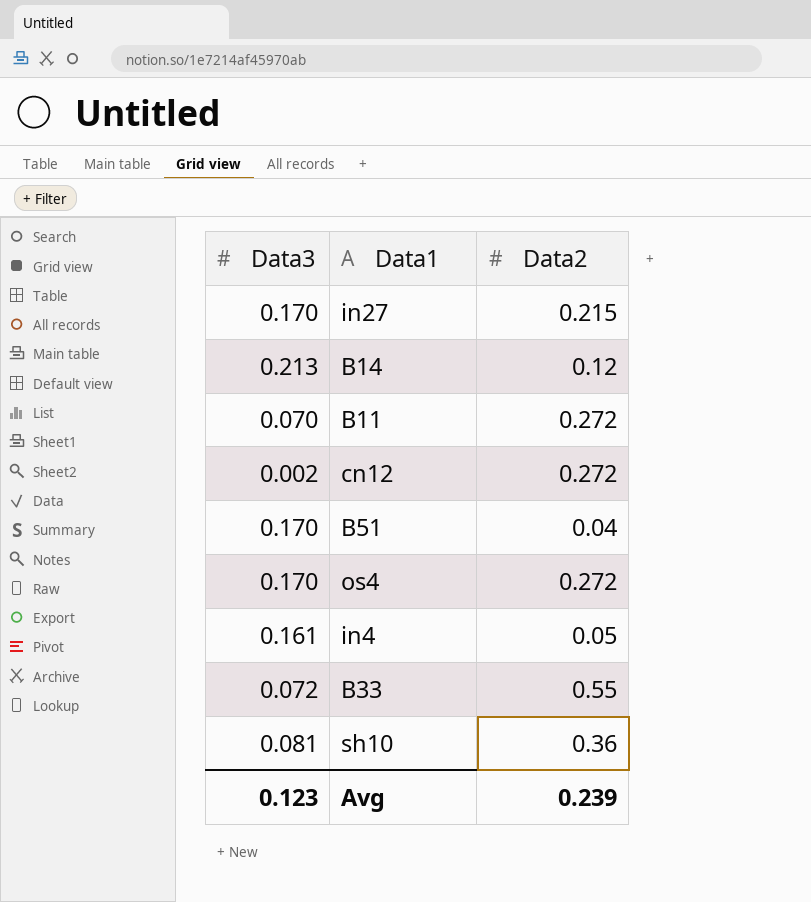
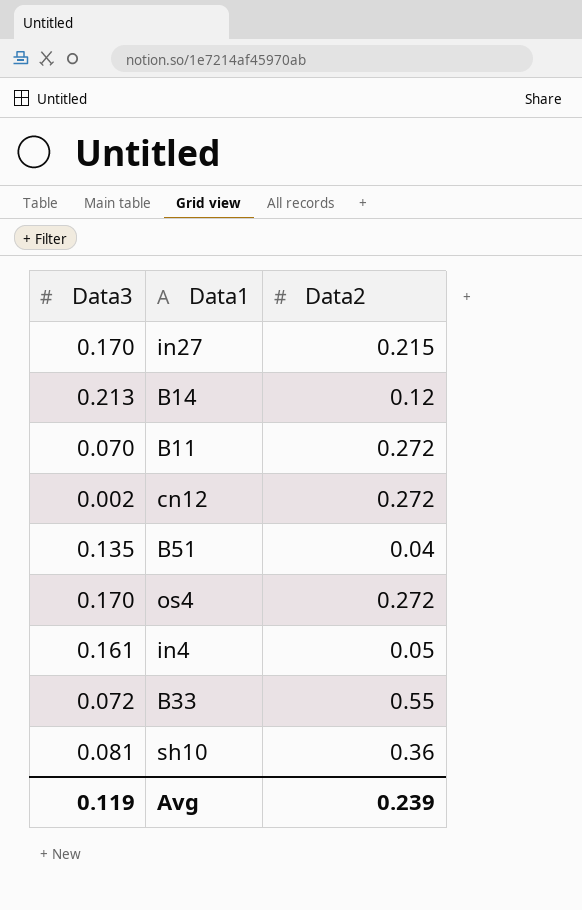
B51 | Data3: 0.170 -> 0.135
Avg | Data3: 0.123 -> 0.119

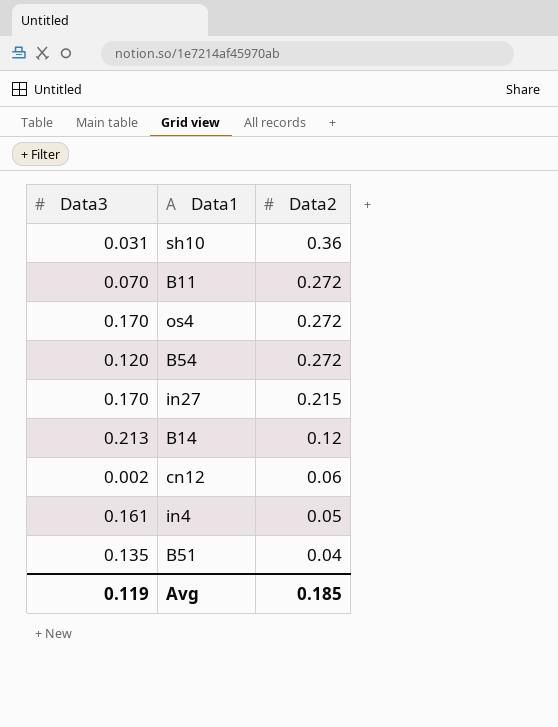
row order: none -> Data2 descending
row B33: 0.072 | 0.55 -> none
sh10 | Data3: 0.081 -> 0.031
row B54: none -> 0.120 | 0.272
cn12 | Data2: 0.272 -> 0.06
Avg | Data2: 0.239 -> 0.185

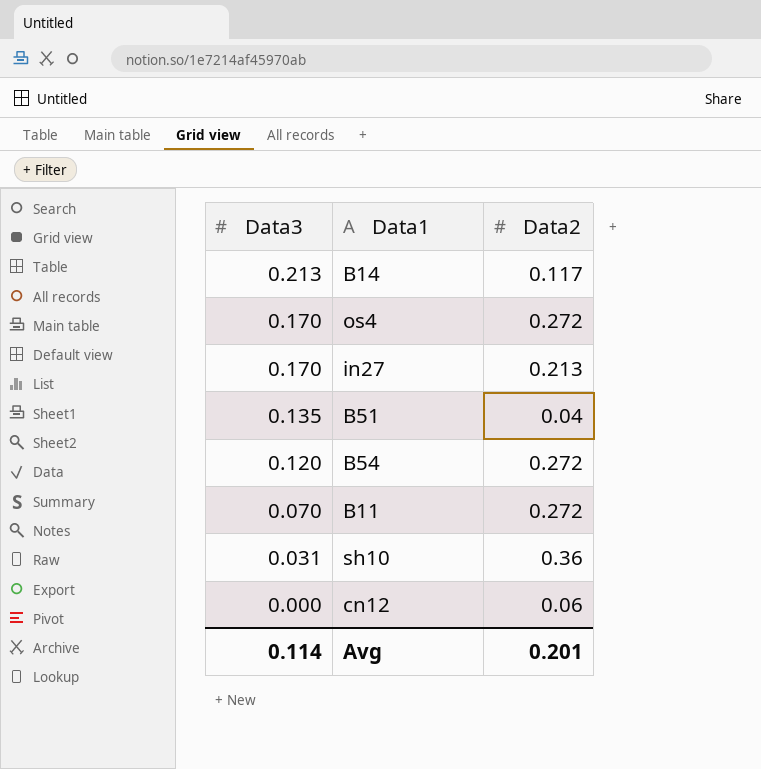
row order: Data2 descending -> Data3 descending
row in4: 0.161 | 0.05 -> none
B14 | Data2: 0.12 -> 0.117
in27 | Data2: 0.215 -> 0.213
cn12 | Data3: 0.002 -> 0.000
Avg | Data3: 0.119 -> 0.114
Avg | Data2: 0.185 -> 0.201

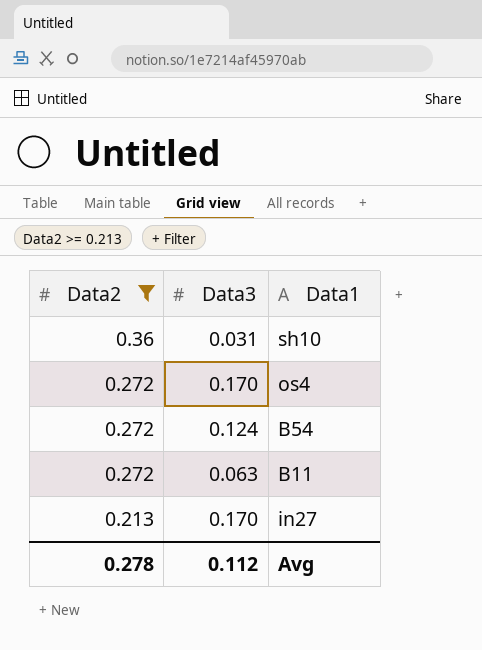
filter: none -> Data2 >= 0.213
row order: Data3 descending -> Data2 descending
column Data2 | position: 3 -> 1
B54 | Data3: 0.120 -> 0.124
B11 | Data3: 0.070 -> 0.063
Avg | Data2: 0.201 -> 0.278
Avg | Data3: 0.114 -> 0.112

